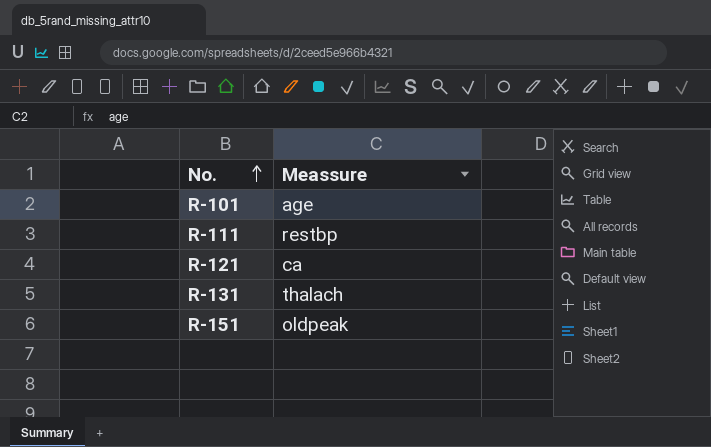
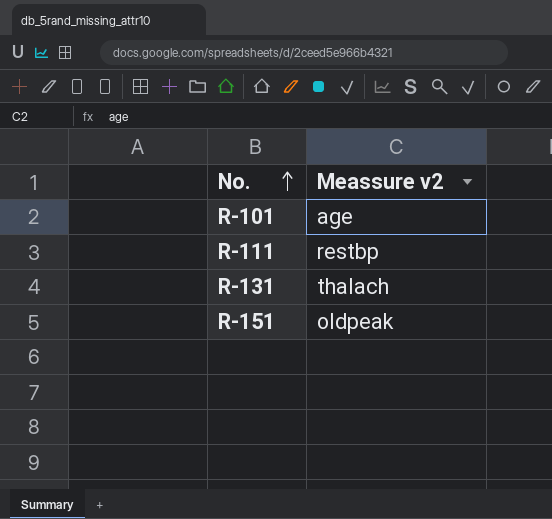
column name: Meassure -> Meassure v2
row R-121: ca -> none

